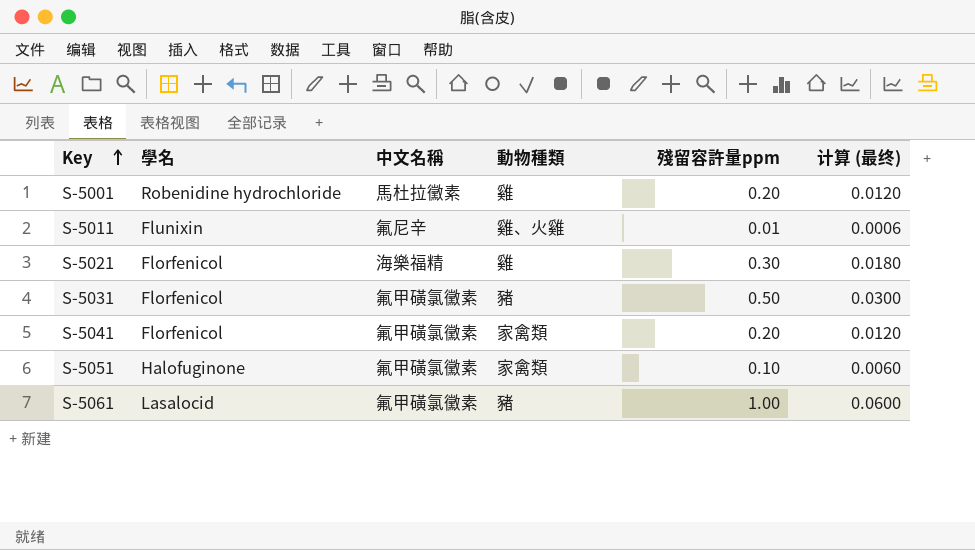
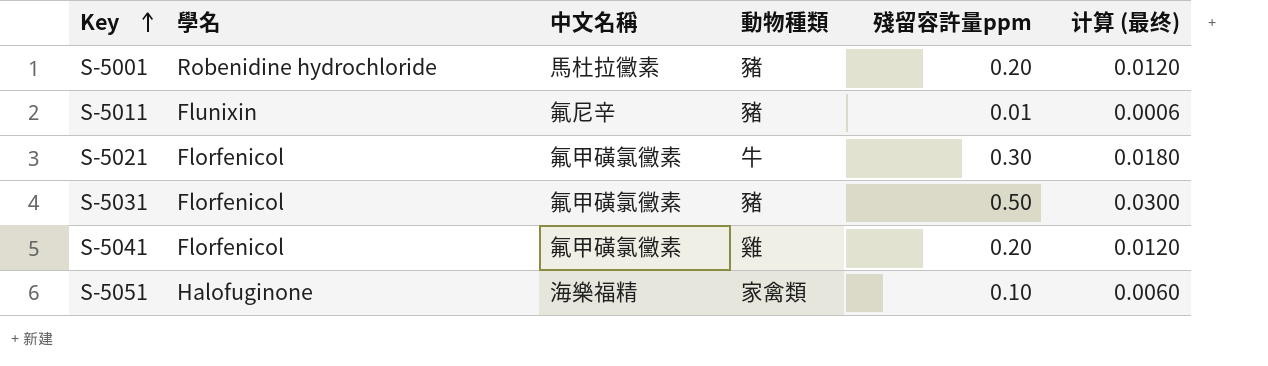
row S-5061: Lasalocid | 氟甲磺氯黴素 | 豬 | 1.00 | 0.0600 -> none
S-5001 | 動物種類: 雞 -> 豬
S-5011 | 動物種類: 雞、火雞 -> 豬
S-5021 | 中文名稱: 海樂福精 -> 氟甲磺氯黴素
S-5021 | 動物種類: 雞 -> 牛
S-5041 | 動物種類: 家禽類 -> 雞
S-5051 | 中文名稱: 氟甲磺氯黴素 -> 海樂福精

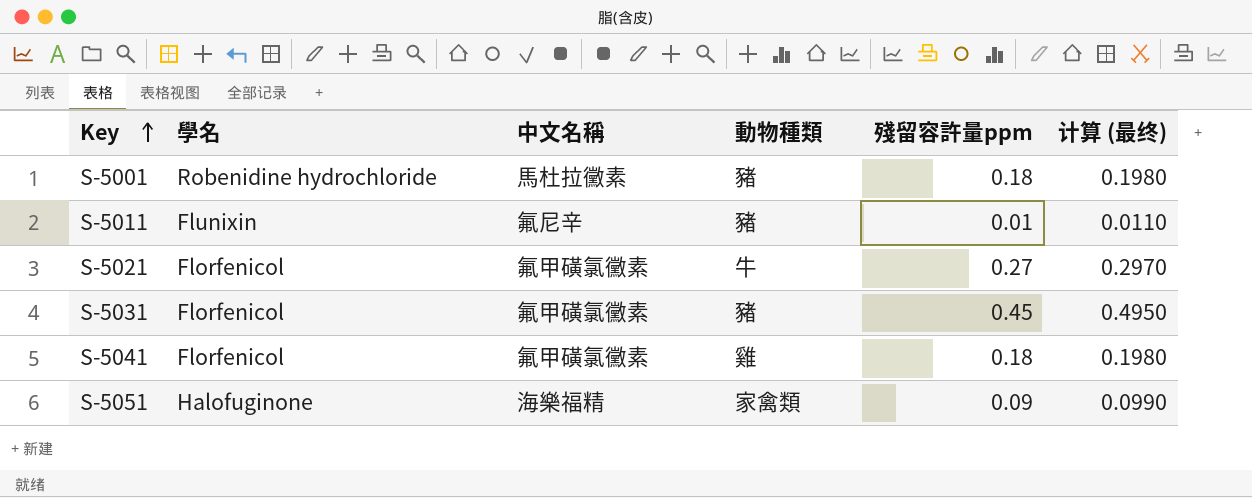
column 计算 (最终) | formula: [殘留容許量ppm] * 0.06 -> [殘留容許量ppm] * 1.1
S-5001 | 殘留容許量ppm: 0.20 -> 0.18
S-5021 | 殘留容許量ppm: 0.30 -> 0.27
S-5031 | 殘留容許量ppm: 0.50 -> 0.45
S-5041 | 殘留容許量ppm: 0.20 -> 0.18
S-5051 | 殘留容許量ppm: 0.10 -> 0.09

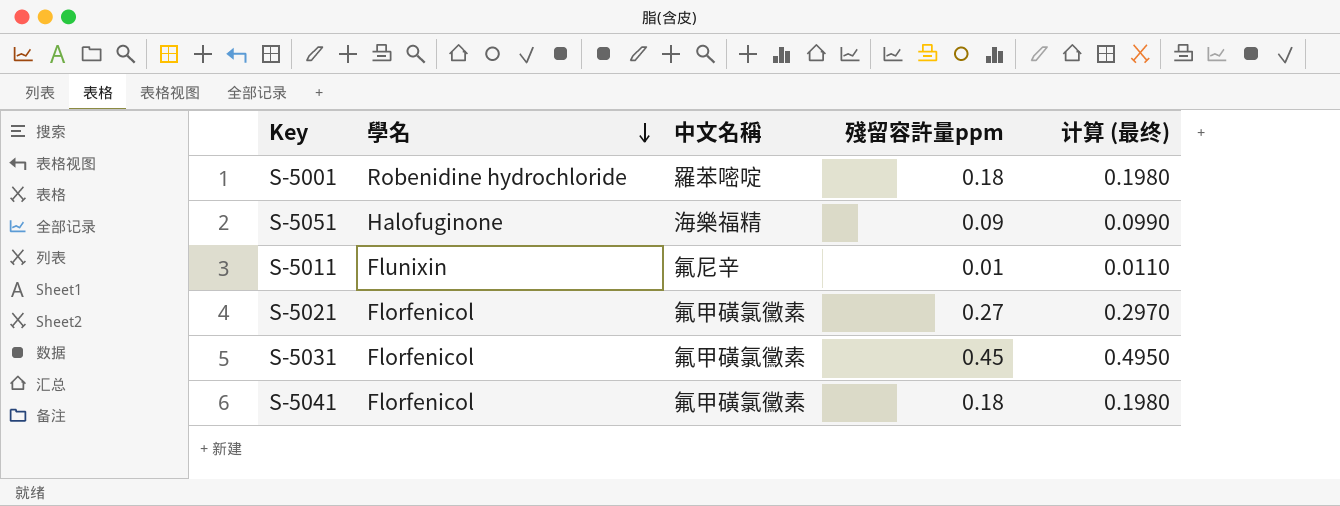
row order: Key ascending -> 學名 descending
column 動物種類 | position: 4 -> none
S-5001 | 中文名稱: 馬杜拉黴素 -> 羅苯嘧啶

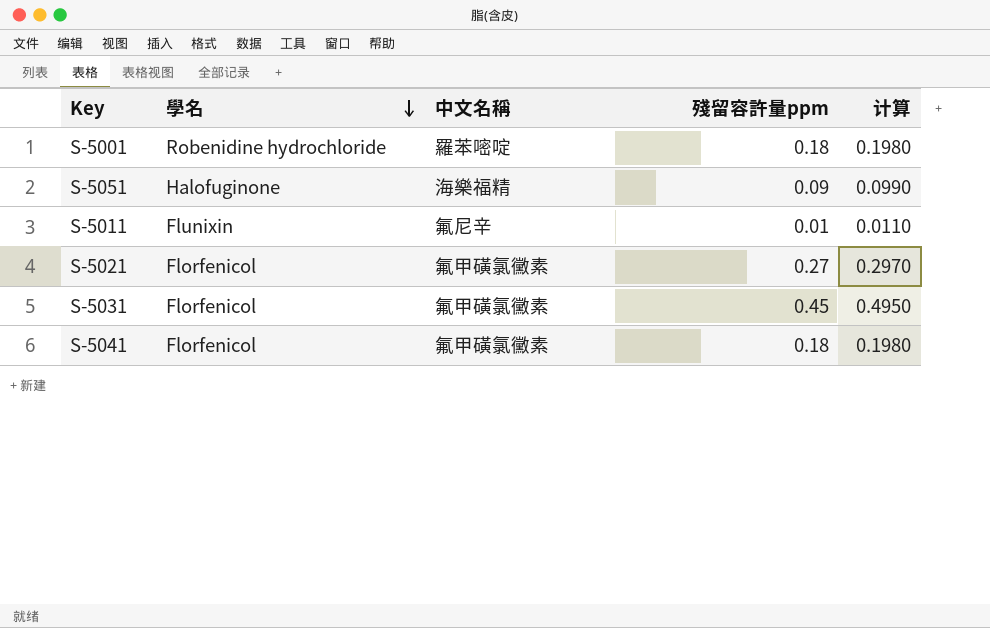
column name: 计算 (最终) -> 计算

